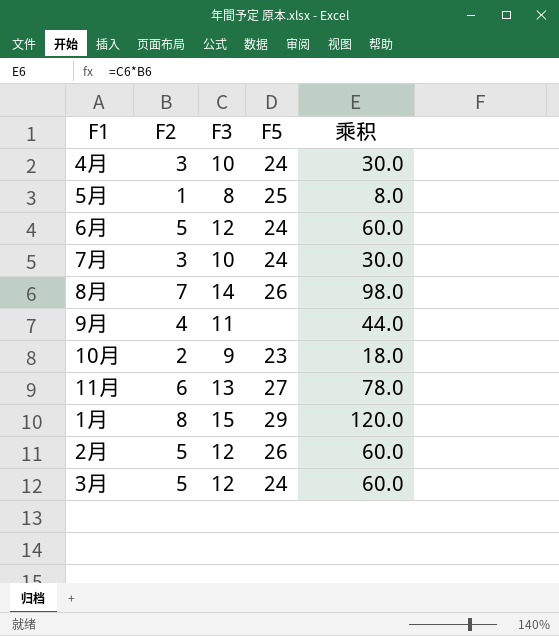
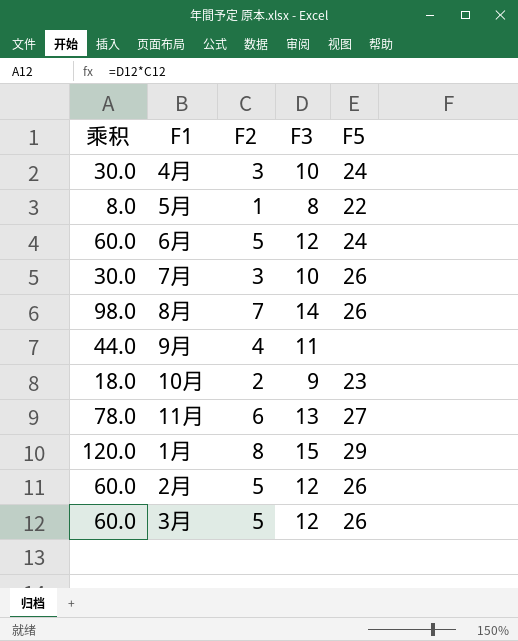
column 乘积 | position: 5 -> 1
5月 | F5: 25 -> 22
7月 | F5: 24 -> 26
3月 | F5: 24 -> 26

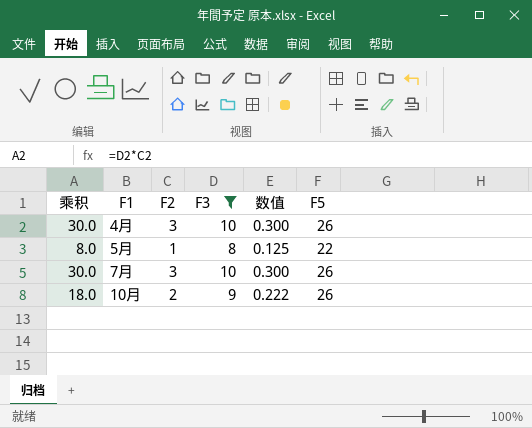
filter: none -> F3 <= 10
column 数值 | formula: none -> [F2] / [F3]
4月 | F5: 24 -> 26
10月 | F5: 23 -> 26

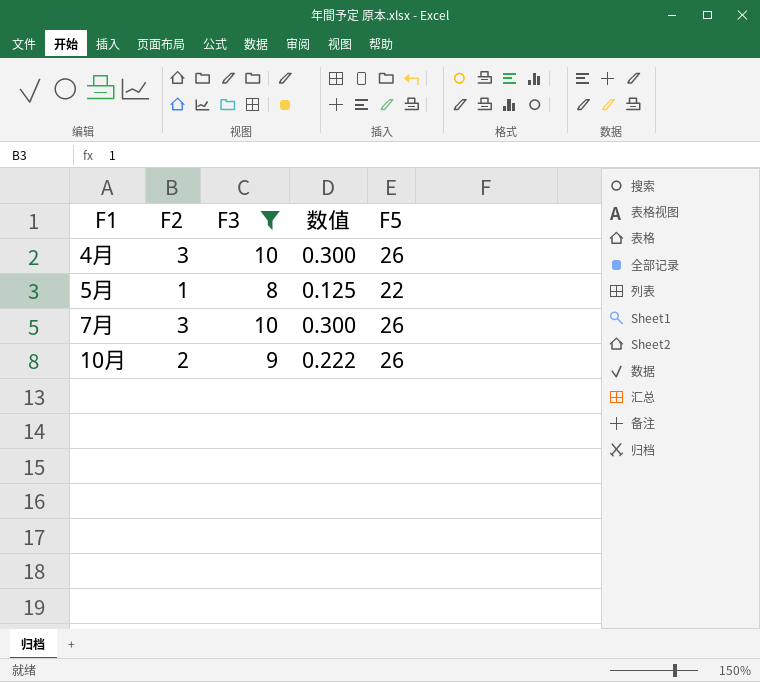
column 乘积 | formula: [F2] * [F3] -> none

